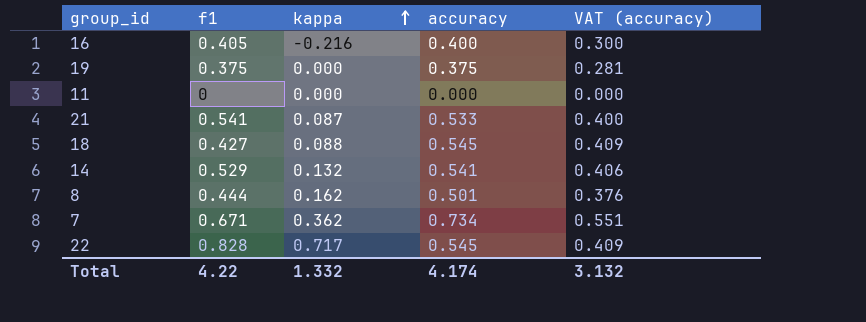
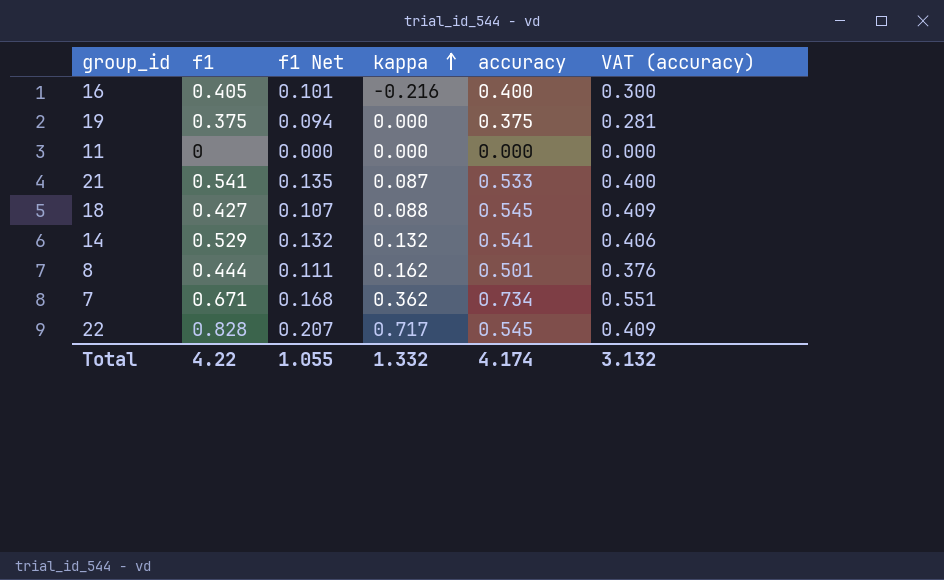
column f1 Net | formula: none -> [f1] * 0.25

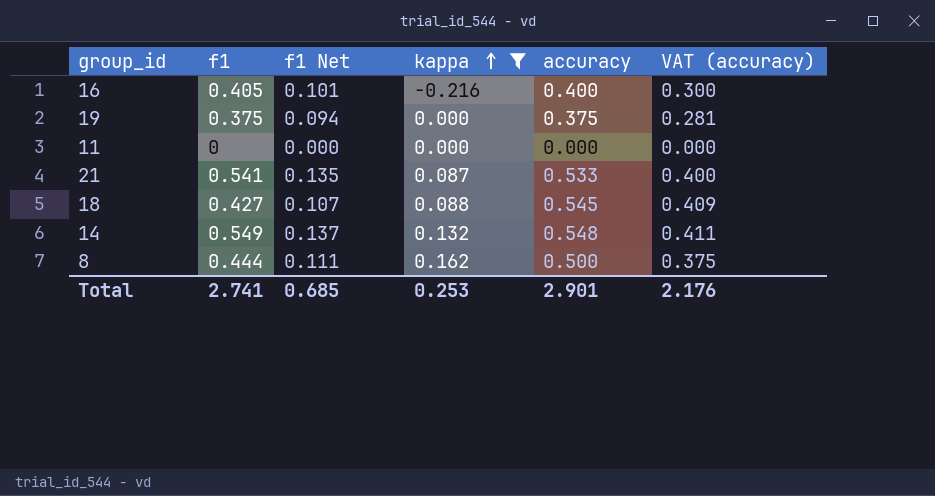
filter: none -> kappa <= 0.162
14 | f1: 0.529 -> 0.549
14 | f1 Net: 0.132 -> 0.137
14 | accuracy: 0.541 -> 0.548
14 | VAT (accuracy): 0.406 -> 0.411
8 | accuracy: 0.501 -> 0.500
8 | VAT (accuracy): 0.376 -> 0.375
Total | f1: 4.22 -> 2.741
Total | f1 Net: 1.055 -> 0.685
Total | kappa: 1.332 -> 0.253
Total | accuracy: 4.174 -> 2.901
Total | VAT (accuracy): 3.132 -> 2.176

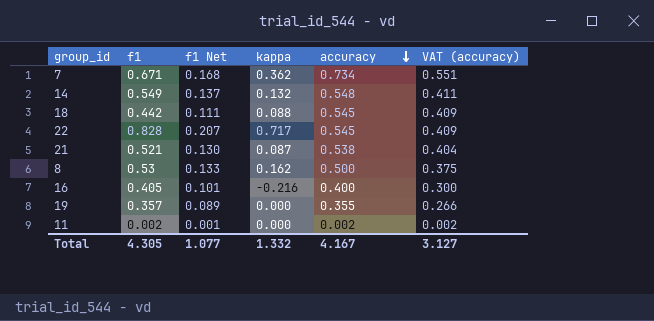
filter: kappa <= 0.162 -> none
row order: kappa ascending -> accuracy descending
18 | f1: 0.427 -> 0.442
18 | f1 Net: 0.107 -> 0.111
21 | f1: 0.541 -> 0.521
21 | f1 Net: 0.135 -> 0.130
21 | accuracy: 0.533 -> 0.538
21 | VAT (accuracy): 0.400 -> 0.404
8 | f1: 0.444 -> 0.53
8 | f1 Net: 0.111 -> 0.133
19 | f1: 0.375 -> 0.357
19 | f1 Net: 0.094 -> 0.089
19 | accuracy: 0.375 -> 0.355
19 | VAT (accuracy): 0.281 -> 0.266
11 | f1: 0 -> 0.002
11 | f1 Net: 0.000 -> 0.001
11 | accuracy: 0.000 -> 0.002
11 | VAT (accuracy): 0.000 -> 0.002
Total | f1: 2.741 -> 4.305
Total | f1 Net: 0.685 -> 1.077
Total | kappa: 0.253 -> 1.332
Total | accuracy: 2.901 -> 4.167
Total | VAT (accuracy): 2.176 -> 3.127

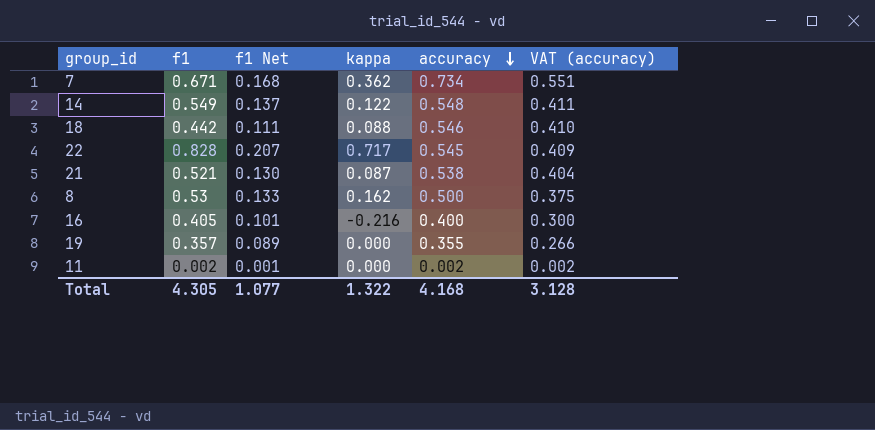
14 | kappa: 0.132 -> 0.122
18 | accuracy: 0.545 -> 0.546
18 | VAT (accuracy): 0.409 -> 0.410
Total | kappa: 1.332 -> 1.322
Total | accuracy: 4.167 -> 4.168
Total | VAT (accuracy): 3.127 -> 3.128

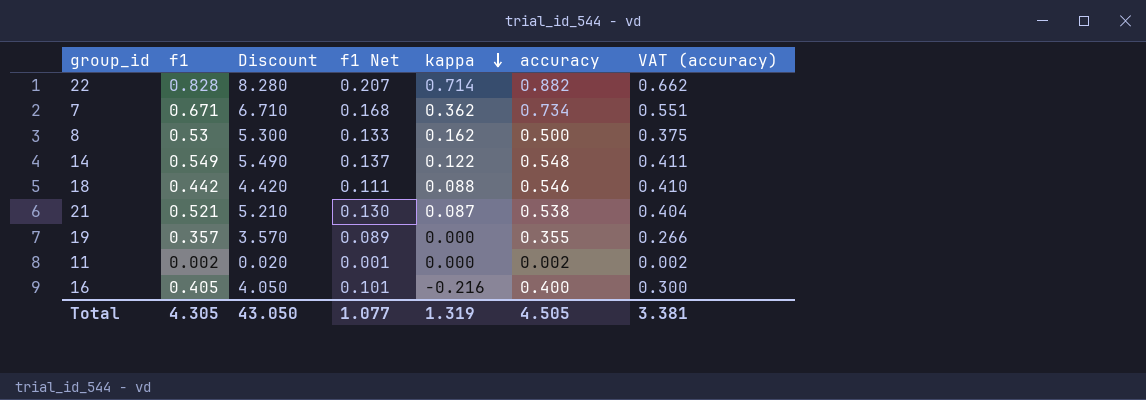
row order: accuracy descending -> kappa descending
column Discount | formula: none -> [f1] * 10
22 | kappa: 0.717 -> 0.714
22 | accuracy: 0.545 -> 0.882
22 | VAT (accuracy): 0.409 -> 0.662
Total | kappa: 1.322 -> 1.319
Total | accuracy: 4.168 -> 4.505
Total | VAT (accuracy): 3.128 -> 3.381

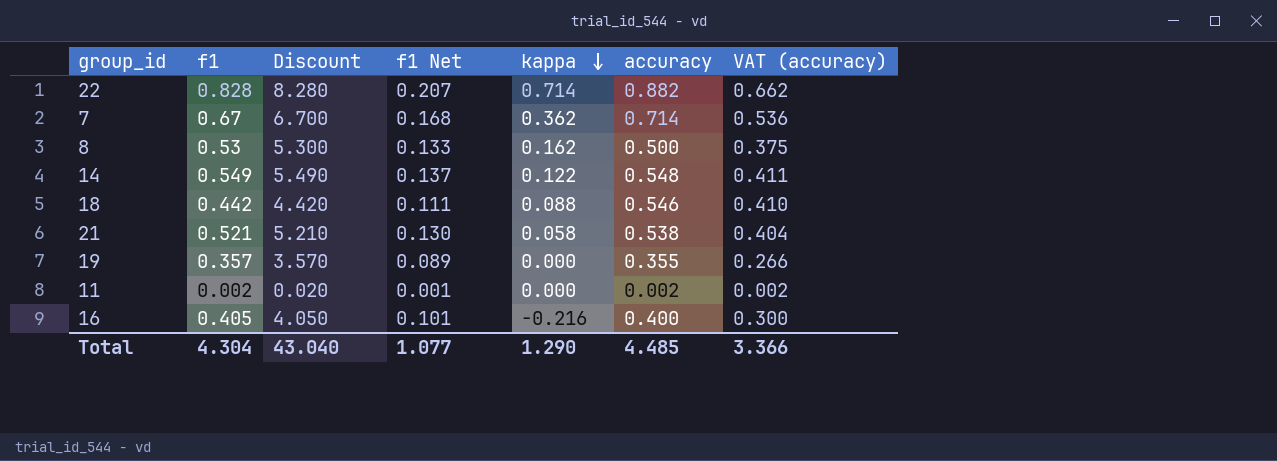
7 | f1: 0.671 -> 0.67
7 | Discount: 6.710 -> 6.700
7 | accuracy: 0.734 -> 0.714
7 | VAT (accuracy): 0.551 -> 0.536
21 | kappa: 0.087 -> 0.058
Total | f1: 4.305 -> 4.304
Total | Discount: 43.050 -> 43.040
Total | kappa: 1.319 -> 1.290
Total | accuracy: 4.505 -> 4.485
Total | VAT (accuracy): 3.381 -> 3.366

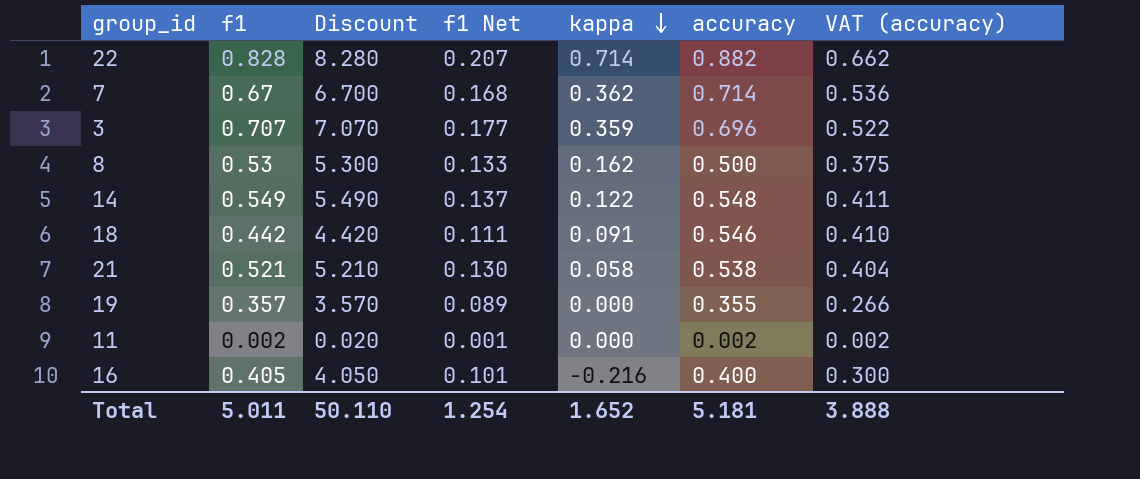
row 3: none -> 0.707 | 7.070 | 0.177 | 0.359 | 0.696 | 0.522
18 | kappa: 0.088 -> 0.091
Total | f1: 4.304 -> 5.011
Total | Discount: 43.040 -> 50.110
Total | f1 Net: 1.077 -> 1.254
Total | kappa: 1.290 -> 1.652
Total | accuracy: 4.485 -> 5.181
Total | VAT (accuracy): 3.366 -> 3.888

